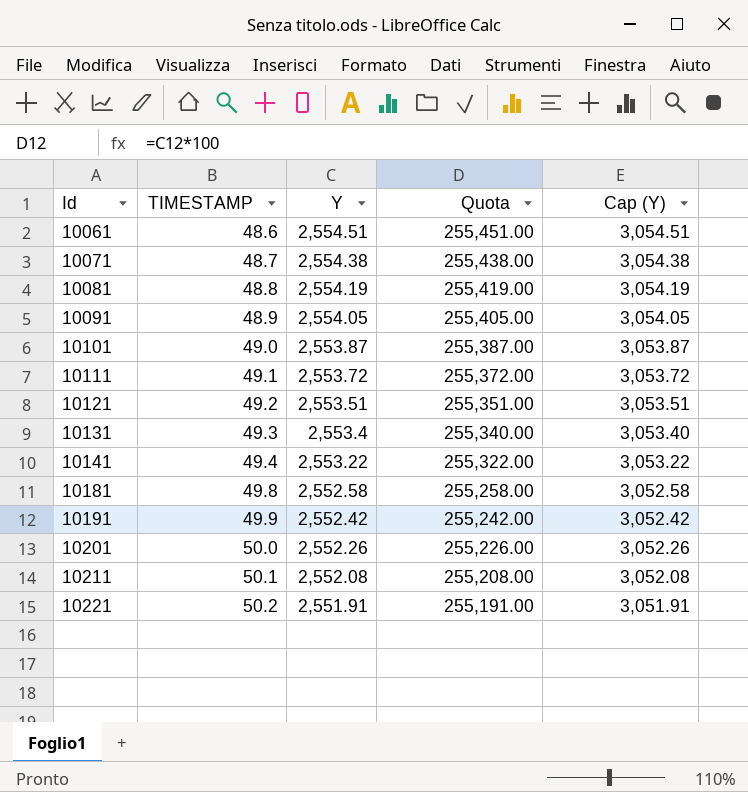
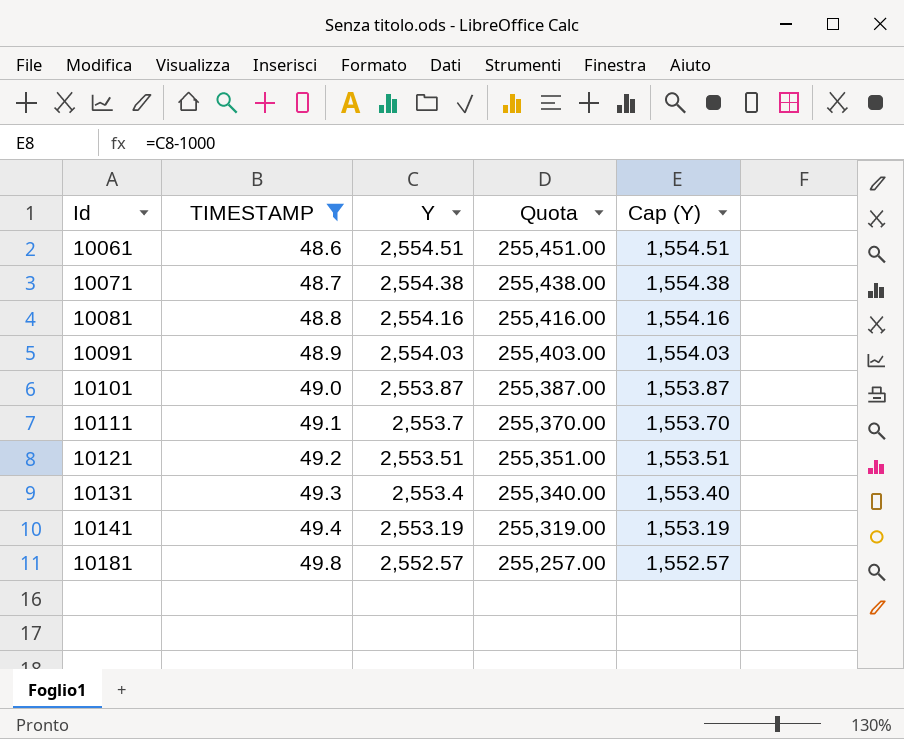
filter: none -> TIMESTAMP <= 49.8
column Cap (Y) | formula: [Y] + 500 -> [Y] - 1000
10081 | Y: 2,554.19 -> 2,554.16
10081 | Quota: 255,419.00 -> 255,416.00
10091 | Y: 2,554.05 -> 2,554.03
10091 | Quota: 255,405.00 -> 255,403.00
10111 | Y: 2,553.72 -> 2,553.7
10111 | Quota: 255,372.00 -> 255,370.00
10141 | Y: 2,553.22 -> 2,553.19
10141 | Quota: 255,322.00 -> 255,319.00
10181 | Y: 2,552.58 -> 2,552.57
10181 | Quota: 255,258.00 -> 255,257.00

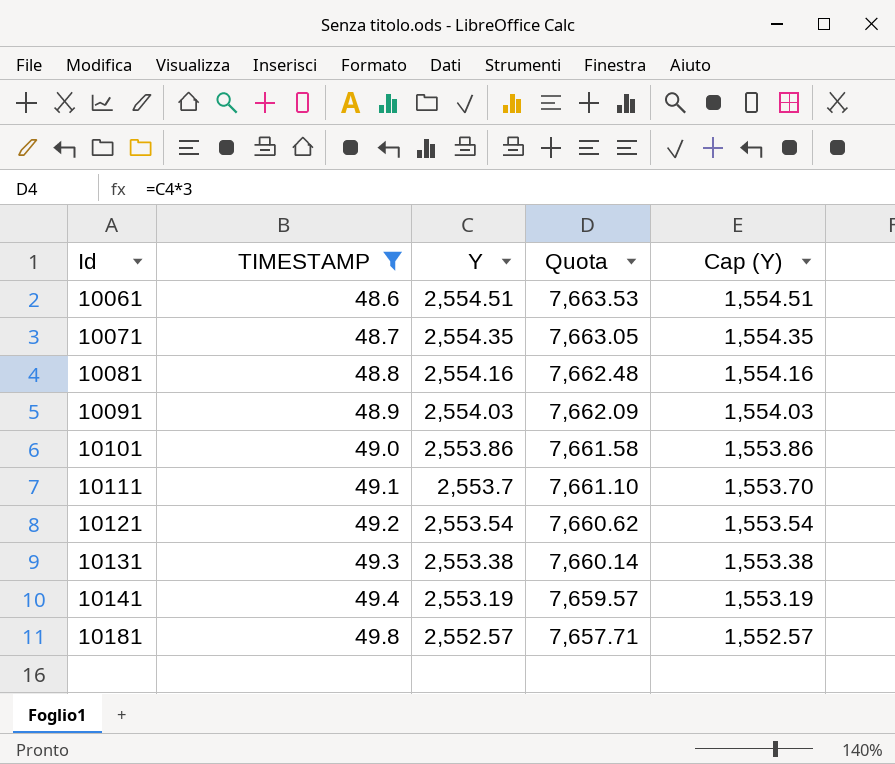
column Quota | formula: [Y] * 100 -> [Y] * 3
10071 | Y: 2,554.38 -> 2,554.35
10071 | Cap (Y): 1,554.38 -> 1,554.35
10101 | Y: 2,553.87 -> 2,553.86
10101 | Cap (Y): 1,553.87 -> 1,553.86
10121 | Y: 2,553.51 -> 2,553.54
10121 | Cap (Y): 1,553.51 -> 1,553.54
10131 | Y: 2,553.4 -> 2,553.38
10131 | Cap (Y): 1,553.40 -> 1,553.38

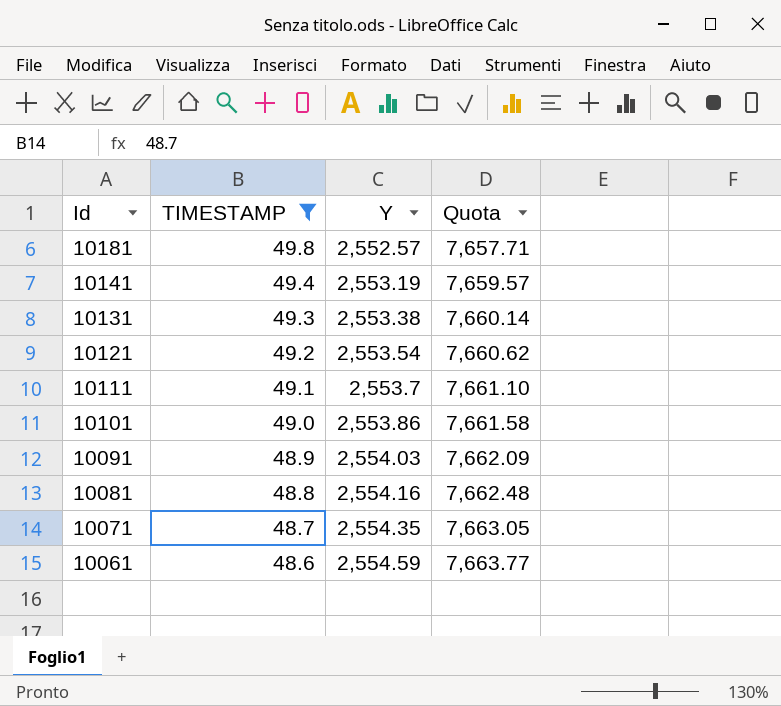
row order: Id ascending -> Id descending
column Cap (Y) | formula: [Y] - 1000 -> none
10061 | Y: 2,554.51 -> 2,554.59
10061 | Quota: 7,663.53 -> 7,663.77

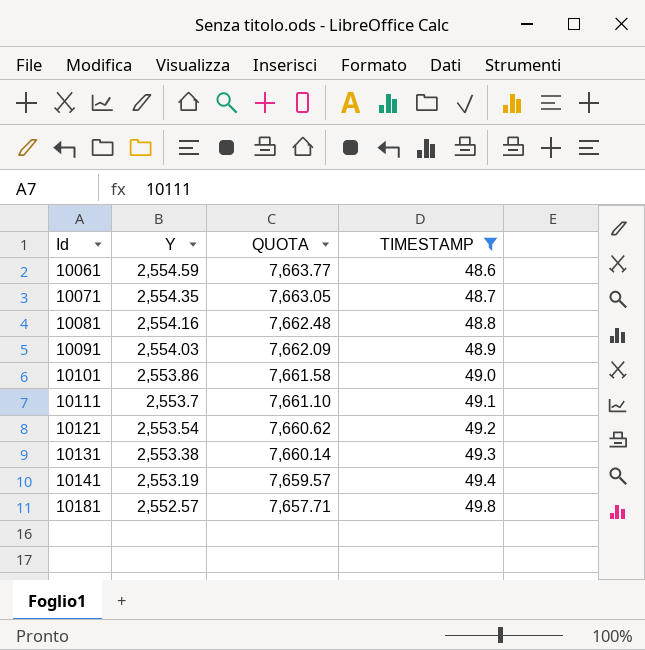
row order: Id descending -> Id ascending
column name: Quota -> QUOTA
column TIMESTAMP | position: 2 -> 4

